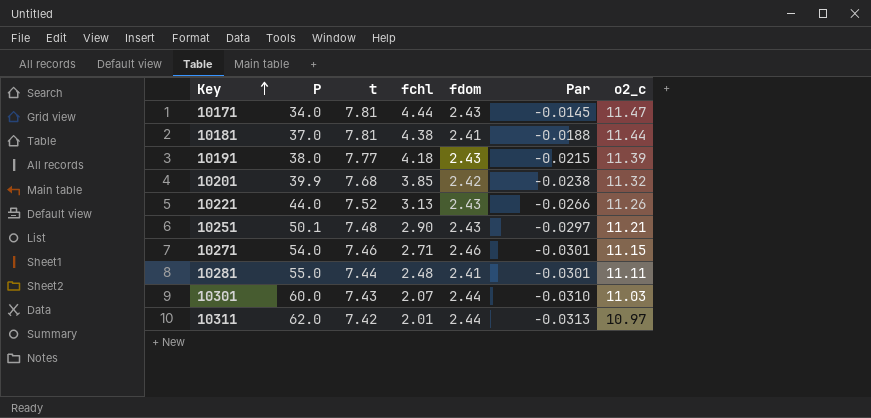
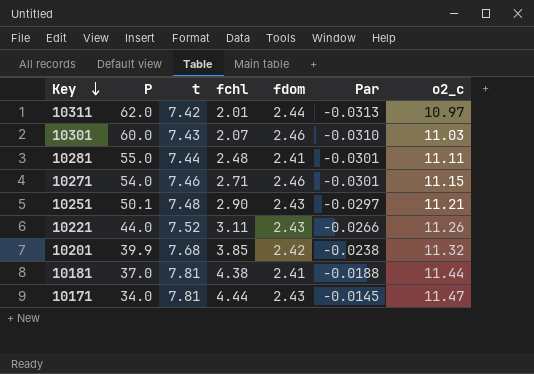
row order: Key ascending -> Key descending
row 10191: 38.0 | 7.77 | 4.18 | 2.43 | -0.0215 | 11.39 -> none
10301 | fdom: 2.44 -> 2.46
10221 | fchl: 3.13 -> 3.11

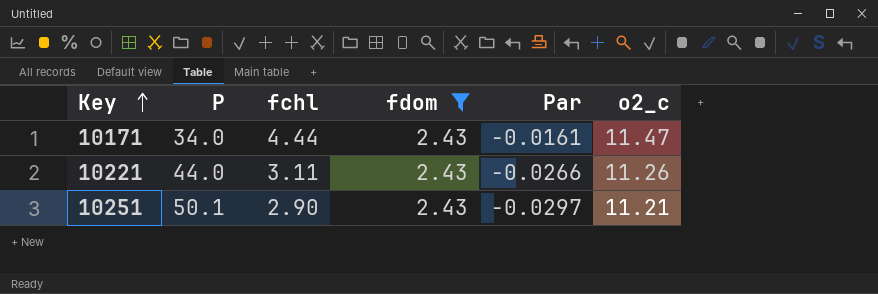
filter: none -> fdom = 2.43
row order: Key descending -> Key ascending
column t | position: 3 -> none
10171 | Par: -0.0145 -> -0.0161

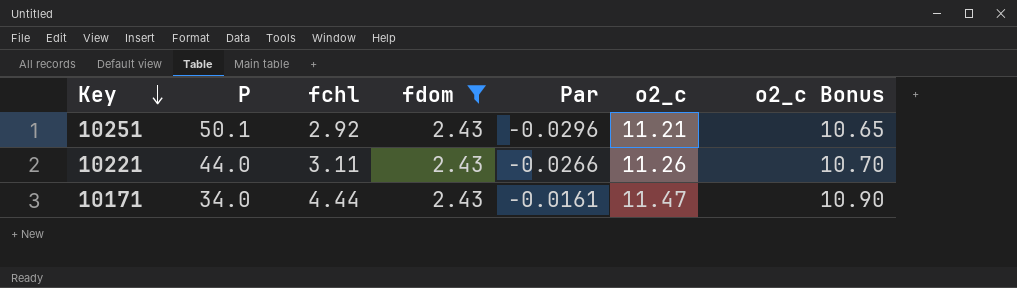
row order: Key ascending -> Key descending
column o2_c Bonus | formula: none -> [o2_c] * 0.95
10251 | fchl: 2.90 -> 2.92
10251 | Par: -0.0297 -> -0.0296

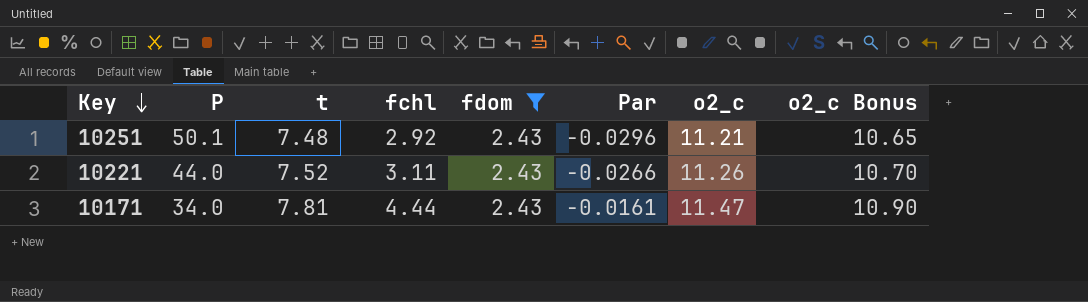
column t | position: none -> 3

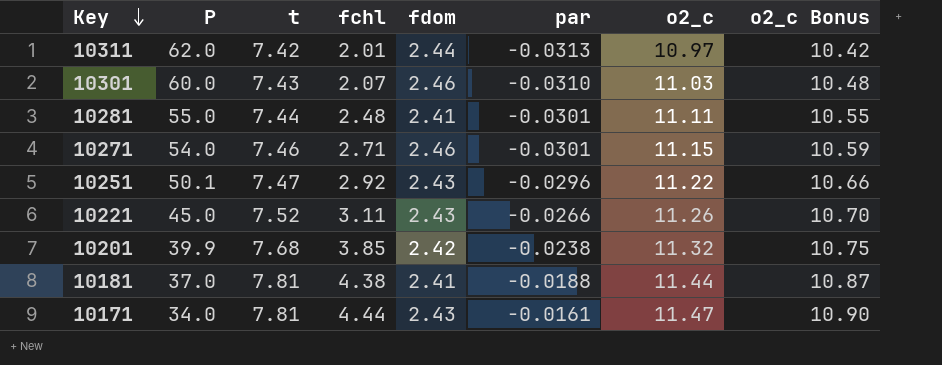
filter: fdom = 2.43 -> none
column name: Par -> par
10251 | t: 7.48 -> 7.47
10251 | o2_c: 11.21 -> 11.22
10251 | o2_c Bonus: 10.65 -> 10.66
10221 | P: 44.0 -> 45.0

